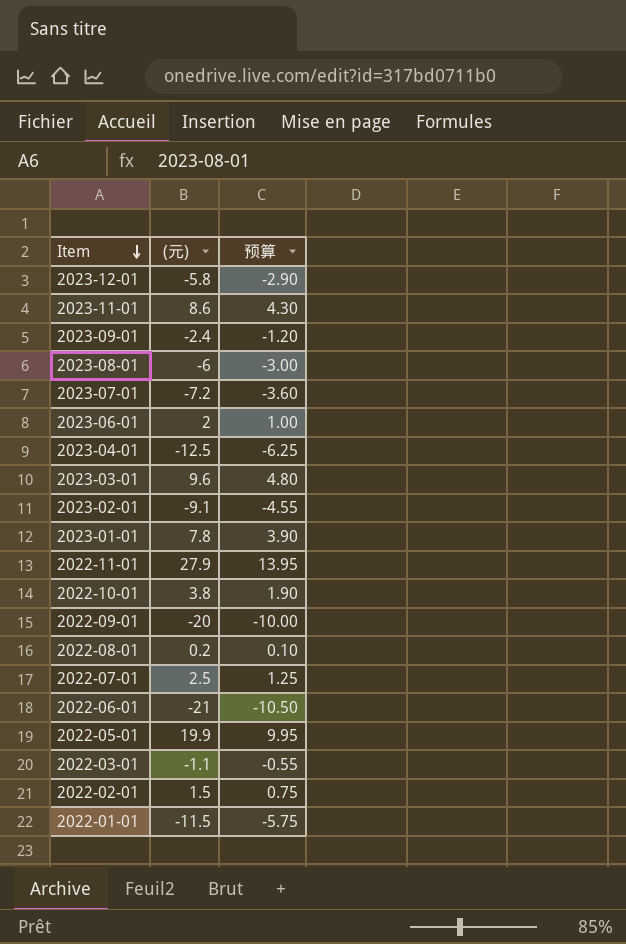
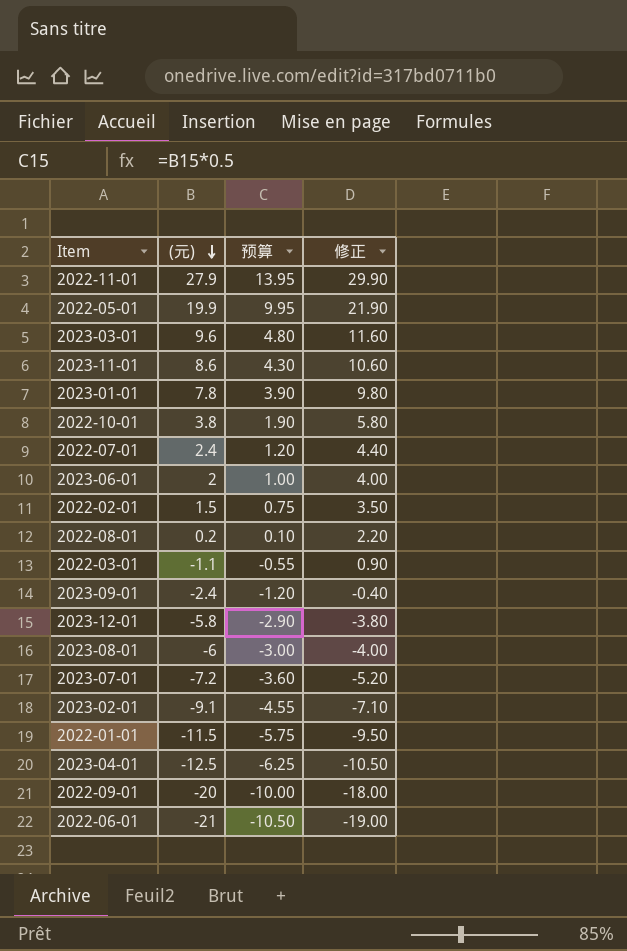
row order: Item descending -> (元) descending
column 修正 | formula: none -> [(元)] + 2
2022-07-01 | (元): 2.5 -> 2.4
2022-07-01 | 预算: 1.25 -> 1.20

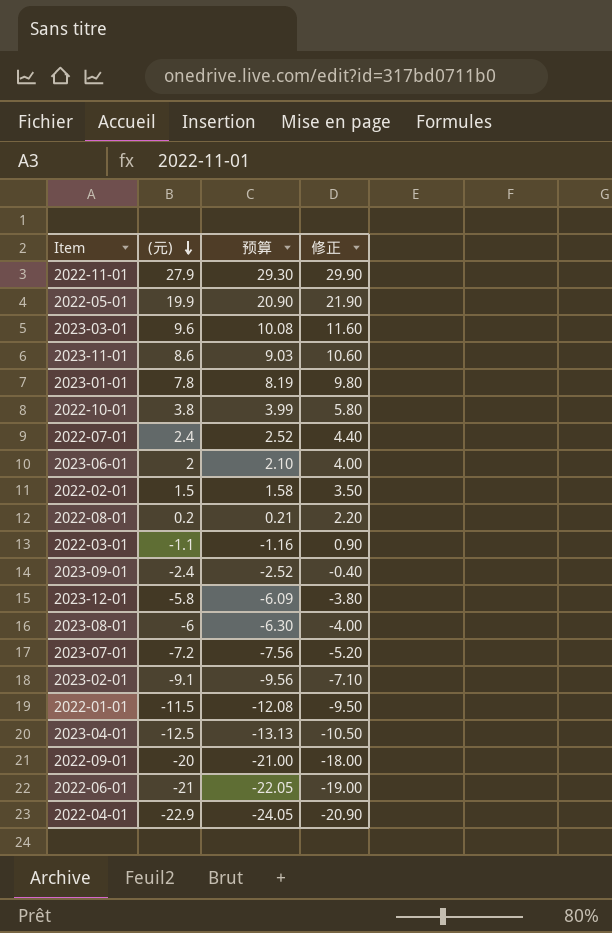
column 预算 | formula: [(元)] * 0.5 -> [(元)] * 1.05
row 2022-04-01: none -> -22.9 | -24.05 | -20.90

